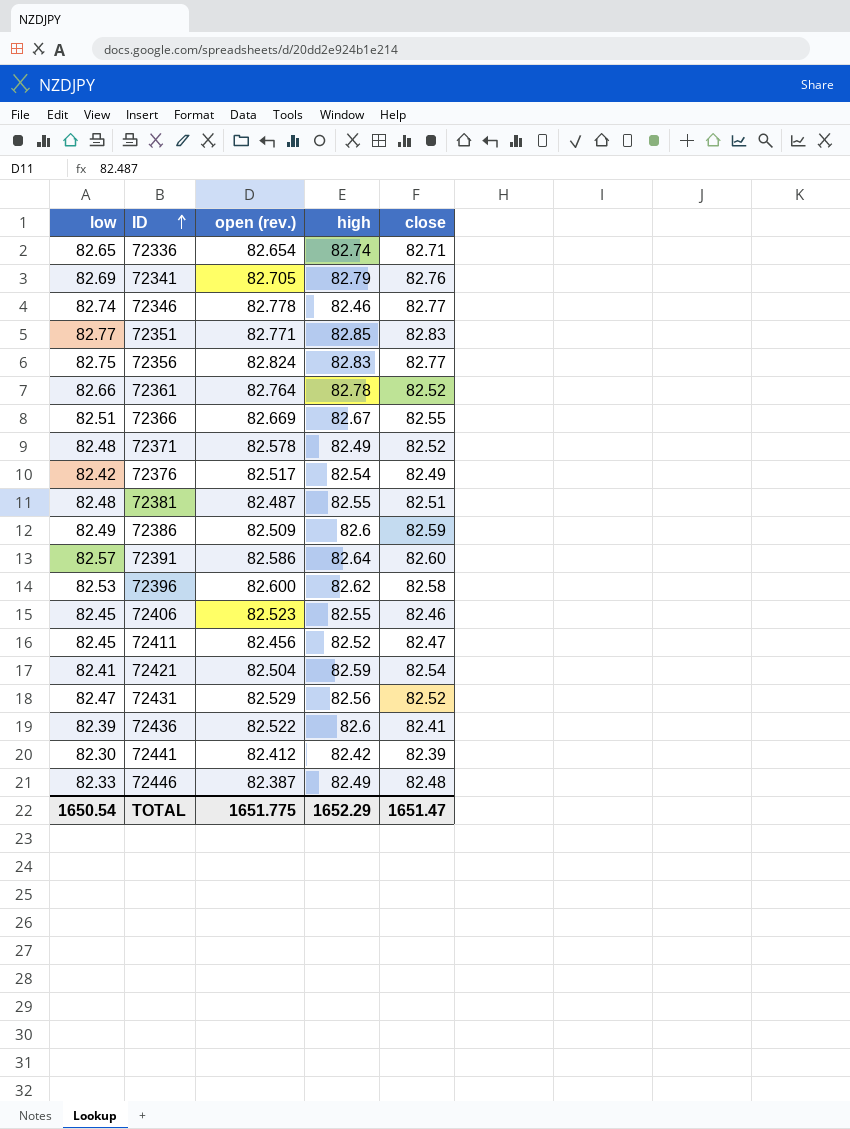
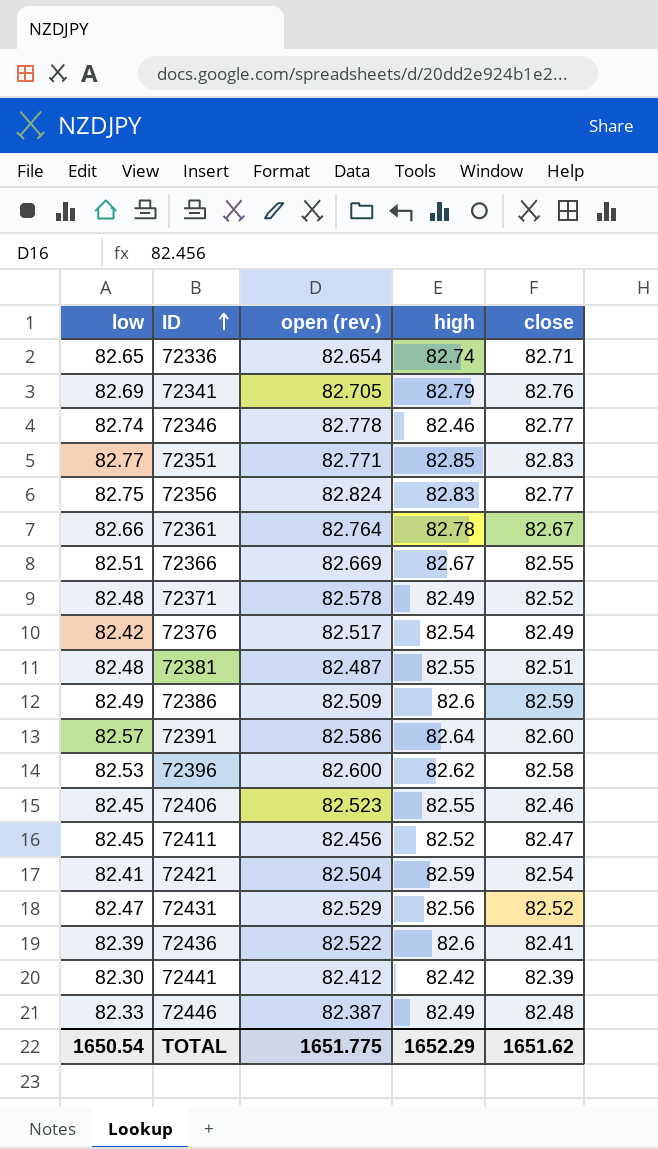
72361 | close: 82.52 -> 82.67
TOTAL | close: 1651.47 -> 1651.62

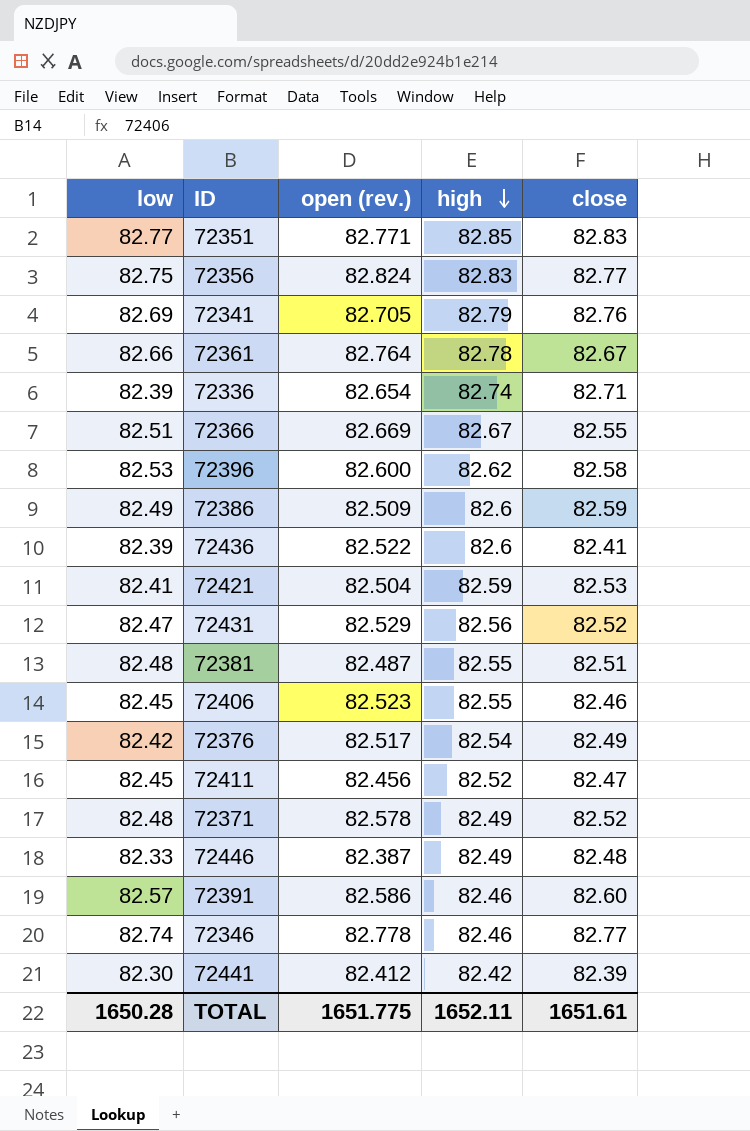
row order: ID ascending -> high descending
72336 | low: 82.65 -> 82.39
72421 | close: 82.54 -> 82.53
72391 | high: 82.64 -> 82.46
TOTAL | low: 1650.54 -> 1650.28
TOTAL | high: 1652.29 -> 1652.11
TOTAL | close: 1651.62 -> 1651.61

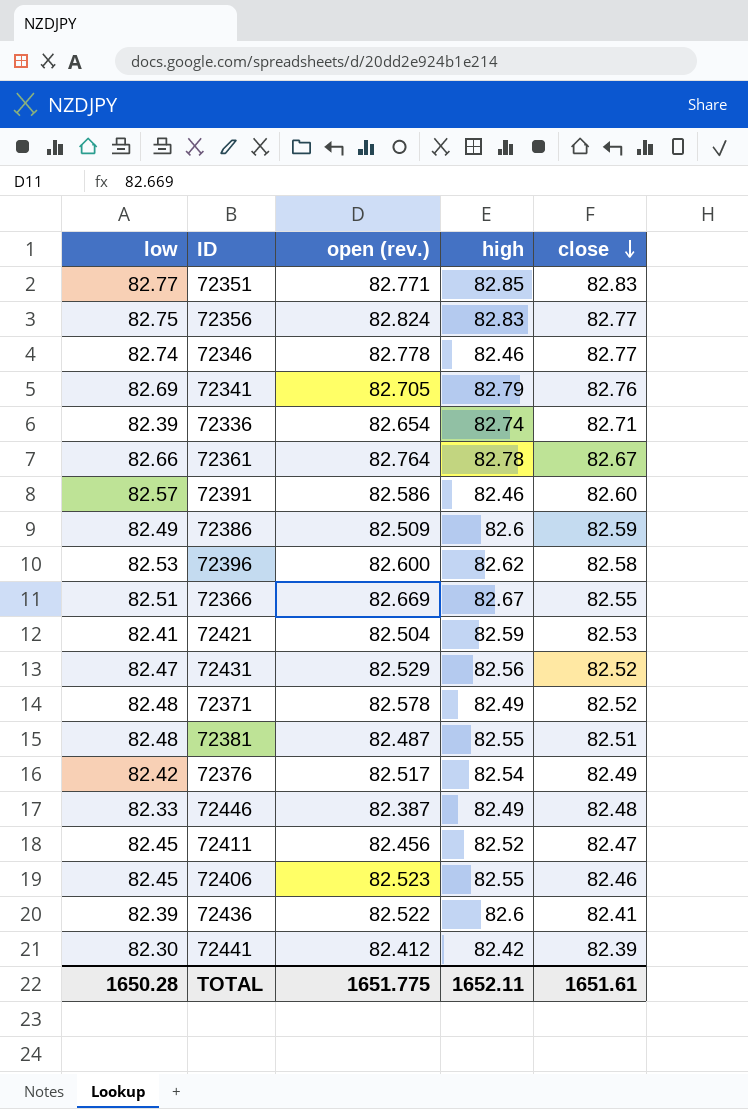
row order: high descending -> close descending

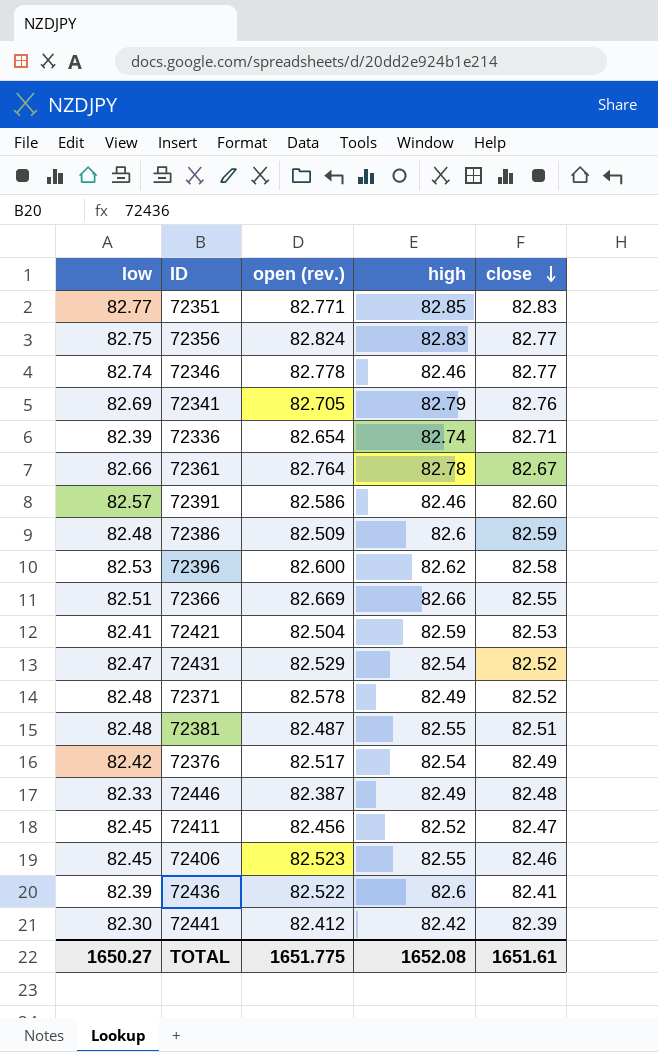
72386 | low: 82.49 -> 82.48
72366 | high: 82.67 -> 82.66
72431 | high: 82.56 -> 82.54
TOTAL | low: 1650.28 -> 1650.27
TOTAL | high: 1652.11 -> 1652.08

